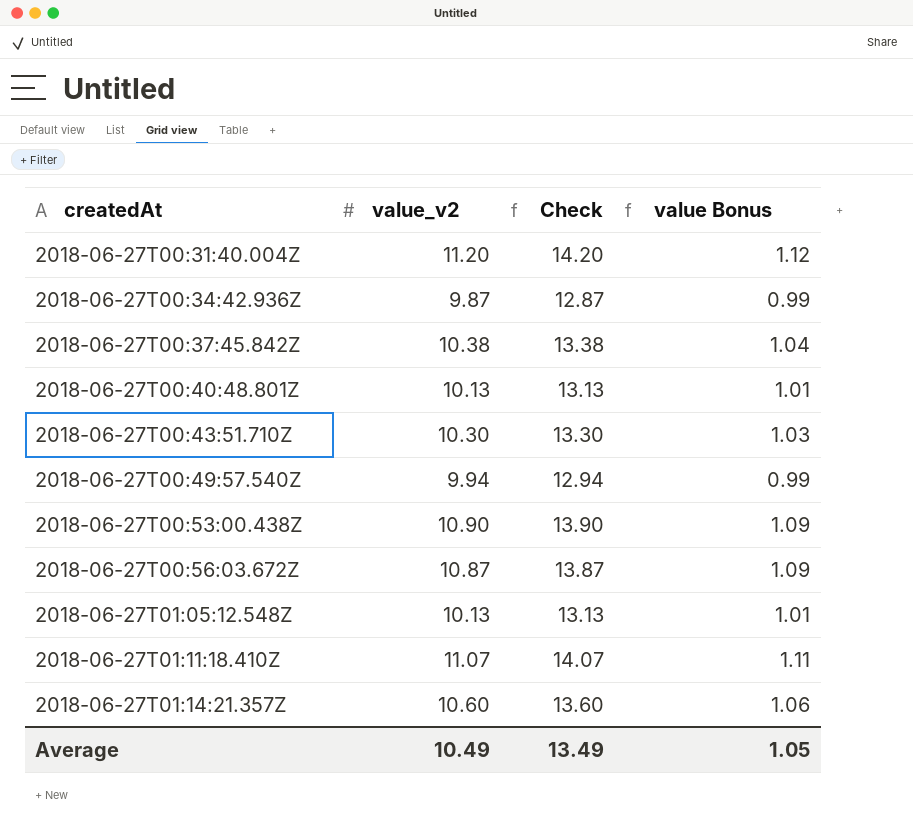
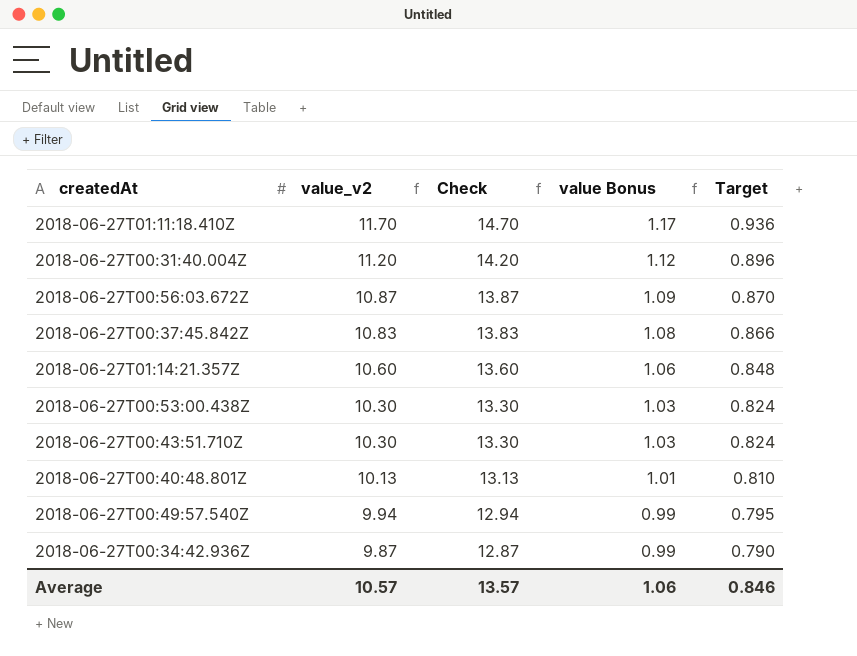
row order: createdAt ascending -> value_v2 descending
column Target | formula: none -> [value_v2] * 0.08
row 2018-06-27T01:05:12.548Z: 10.13 | 13.13 | 1.01 -> none
2018-06-27T01:11:18.410Z | value_v2: 11.07 -> 11.70
2018-06-27T01:11:18.410Z | Check: 14.07 -> 14.70
2018-06-27T01:11:18.410Z | value Bonus: 1.11 -> 1.17
2018-06-27T00:37:45.842Z | value_v2: 10.38 -> 10.83
2018-06-27T00:37:45.842Z | Check: 13.38 -> 13.83
2018-06-27T00:37:45.842Z | value Bonus: 1.04 -> 1.08
2018-06-27T00:53:00.438Z | value_v2: 10.90 -> 10.30
2018-06-27T00:53:00.438Z | Check: 13.90 -> 13.30
2018-06-27T00:53:00.438Z | value Bonus: 1.09 -> 1.03
Average | value_v2: 10.49 -> 10.57
Average | Check: 13.49 -> 13.57
Average | value Bonus: 1.05 -> 1.06

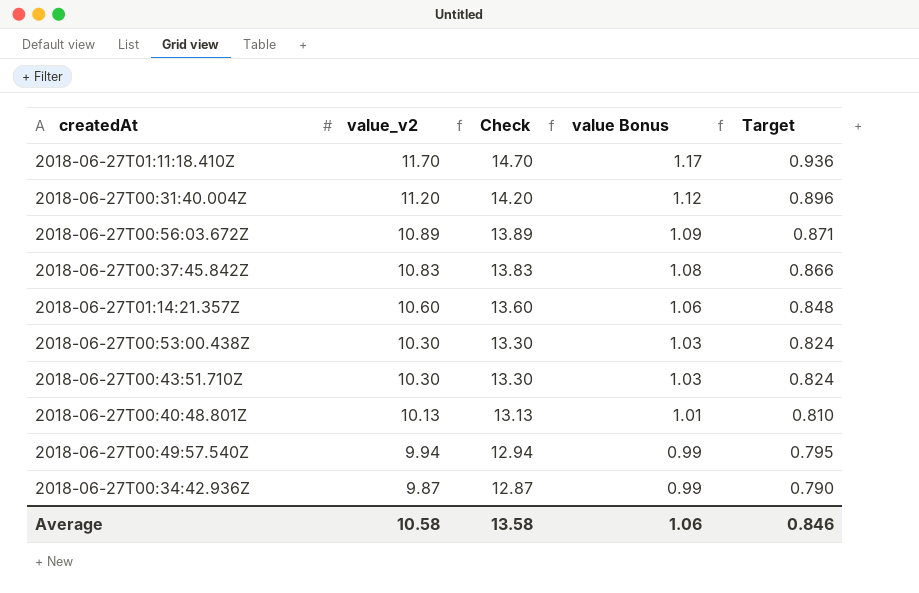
2018-06-27T00:56:03.672Z | value_v2: 10.87 -> 10.89
2018-06-27T00:56:03.672Z | Check: 13.87 -> 13.89
2018-06-27T00:56:03.672Z | Target: 0.870 -> 0.871
Average | value_v2: 10.57 -> 10.58
Average | Check: 13.57 -> 13.58

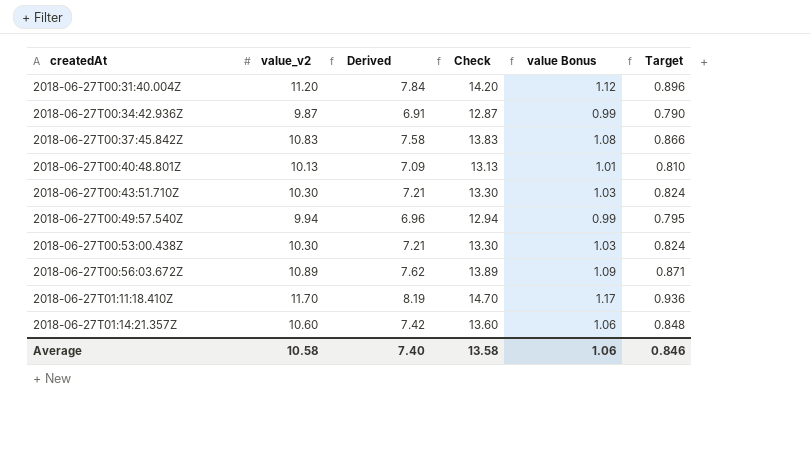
row order: value_v2 descending -> createdAt ascending
column Derived | formula: none -> [value_v2] * 0.7

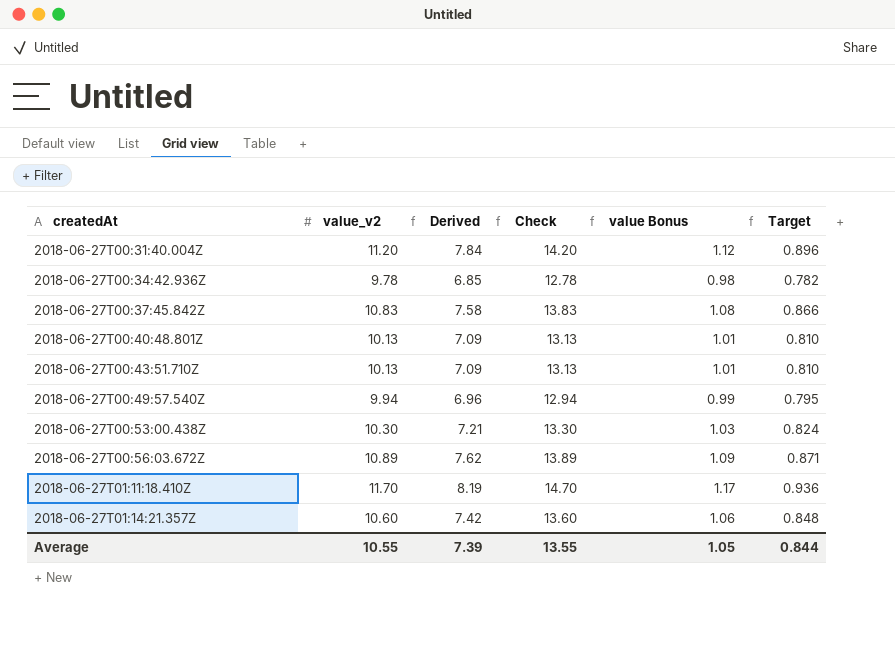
2018-06-27T00:34:42.936Z | value_v2: 9.87 -> 9.78
2018-06-27T00:34:42.936Z | Derived: 6.91 -> 6.85
2018-06-27T00:34:42.936Z | Check: 12.87 -> 12.78
2018-06-27T00:34:42.936Z | value Bonus: 0.99 -> 0.98
2018-06-27T00:34:42.936Z | Target: 0.790 -> 0.782
2018-06-27T00:43:51.710Z | value_v2: 10.30 -> 10.13
2018-06-27T00:43:51.710Z | Derived: 7.21 -> 7.09
2018-06-27T00:43:51.710Z | Check: 13.30 -> 13.13
2018-06-27T00:43:51.710Z | value Bonus: 1.03 -> 1.01
2018-06-27T00:43:51.710Z | Target: 0.824 -> 0.810
Average | value_v2: 10.58 -> 10.55
Average | Derived: 7.40 -> 7.39
Average | Check: 13.58 -> 13.55
Average | value Bonus: 1.06 -> 1.05
Average | Target: 0.846 -> 0.844

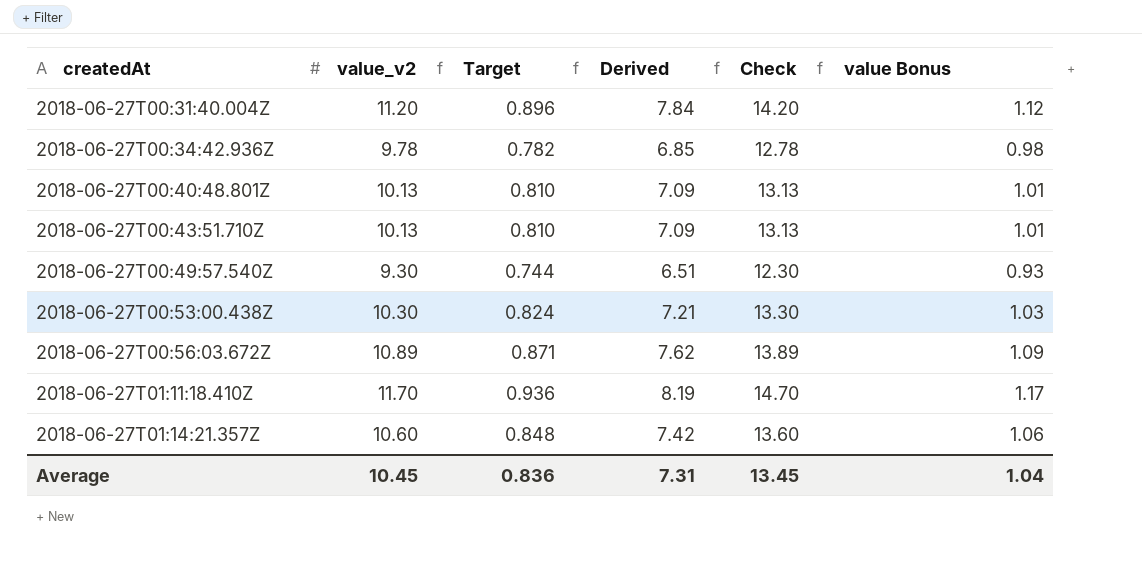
column Target | position: 6 -> 3
row 2018-06-27T00:37:45.842Z: 10.83 | 7.58 | 13.83 | 1.08 | 0.866 -> none
2018-06-27T00:49:57.540Z | value_v2: 9.94 -> 9.30
2018-06-27T00:49:57.540Z | Target: 0.795 -> 0.744
2018-06-27T00:49:57.540Z | Derived: 6.96 -> 6.51
2018-06-27T00:49:57.540Z | Check: 12.94 -> 12.30
2018-06-27T00:49:57.540Z | value Bonus: 0.99 -> 0.93
Average | value_v2: 10.55 -> 10.45
Average | Target: 0.844 -> 0.836
Average | Derived: 7.39 -> 7.31
Average | Check: 13.55 -> 13.45
Average | value Bonus: 1.05 -> 1.04

